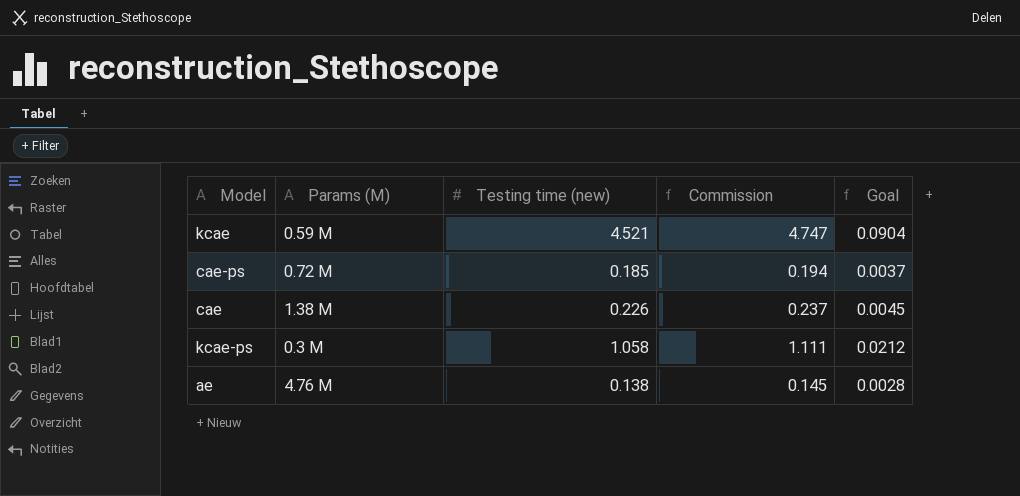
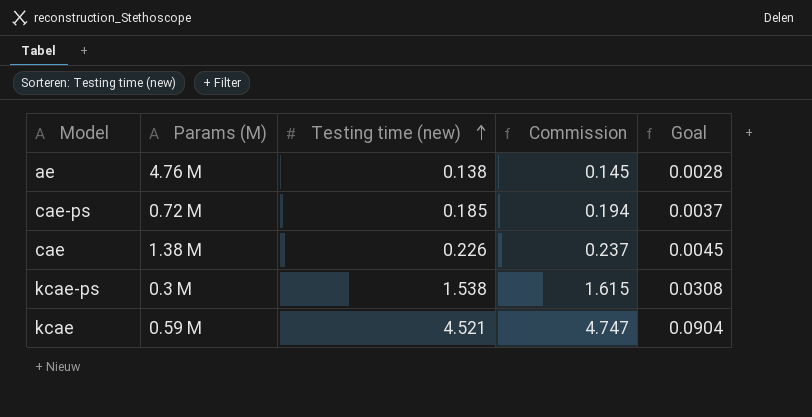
row order: none -> Testing time (new) ascending
kcae-ps | Testing time (new): 1.058 -> 1.538
kcae-ps | Commission: 1.111 -> 1.615
kcae-ps | Goal: 0.0212 -> 0.0308

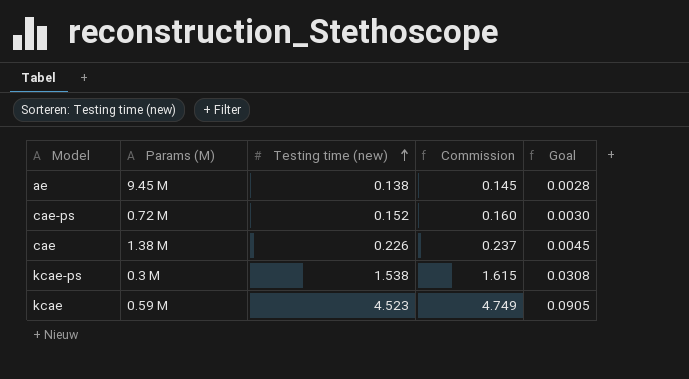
ae | Params (M): 4.76 M -> 9.45 M
cae-ps | Testing time (new): 0.185 -> 0.152
cae-ps | Commission: 0.194 -> 0.160
cae-ps | Goal: 0.0037 -> 0.0030
kcae | Testing time (new): 4.521 -> 4.523
kcae | Commission: 4.747 -> 4.749
kcae | Goal: 0.0904 -> 0.0905

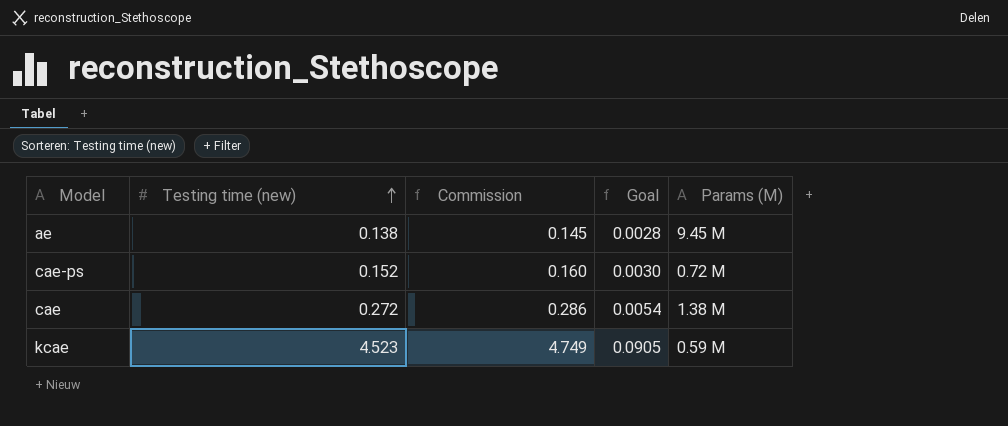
column Params (M) | position: 2 -> 5
row kcae-ps: 0.3 M | 1.538 | 1.615 | 0.0308 -> none
cae | Testing time (new): 0.226 -> 0.272
cae | Commission: 0.237 -> 0.286
cae | Goal: 0.0045 -> 0.0054

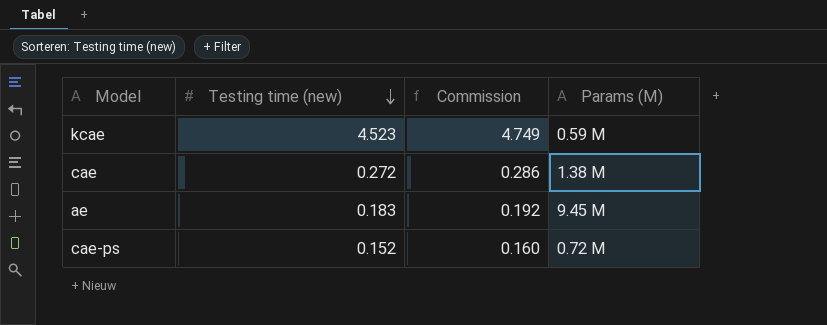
row order: Testing time (new) ascending -> Testing time (new) descending
column Goal | formula: [Testing time (new)] * 0.02 -> none
ae | Testing time (new): 0.138 -> 0.183
ae | Commission: 0.145 -> 0.192

